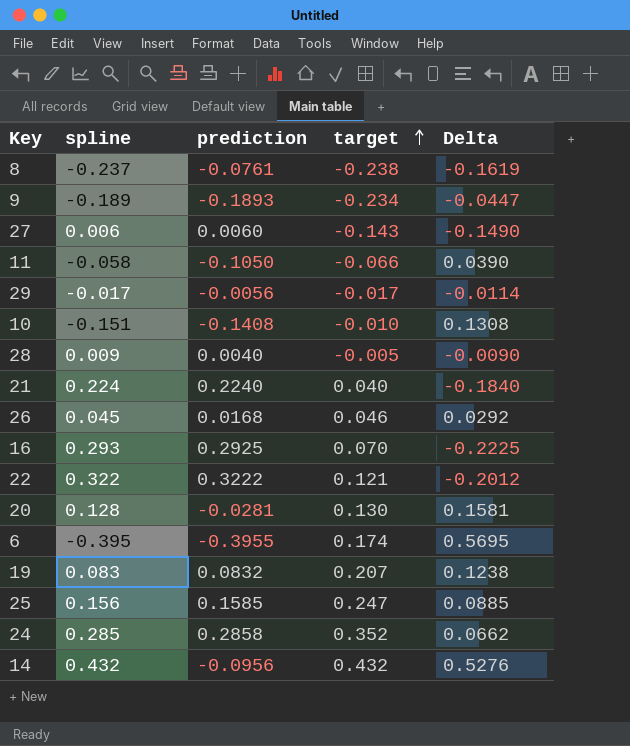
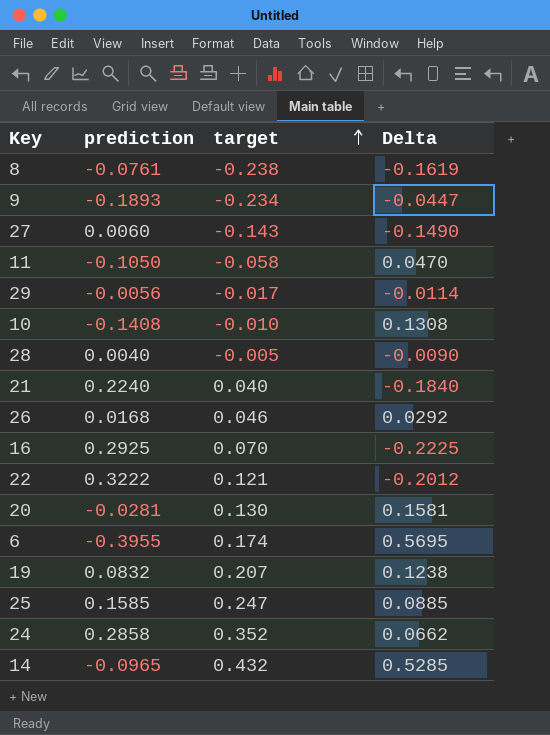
column spline | position: 2 -> none
11 | target: -0.066 -> -0.058
11 | Delta: 0.0390 -> 0.0470
14 | prediction: -0.0956 -> -0.0965
14 | Delta: 0.5276 -> 0.5285

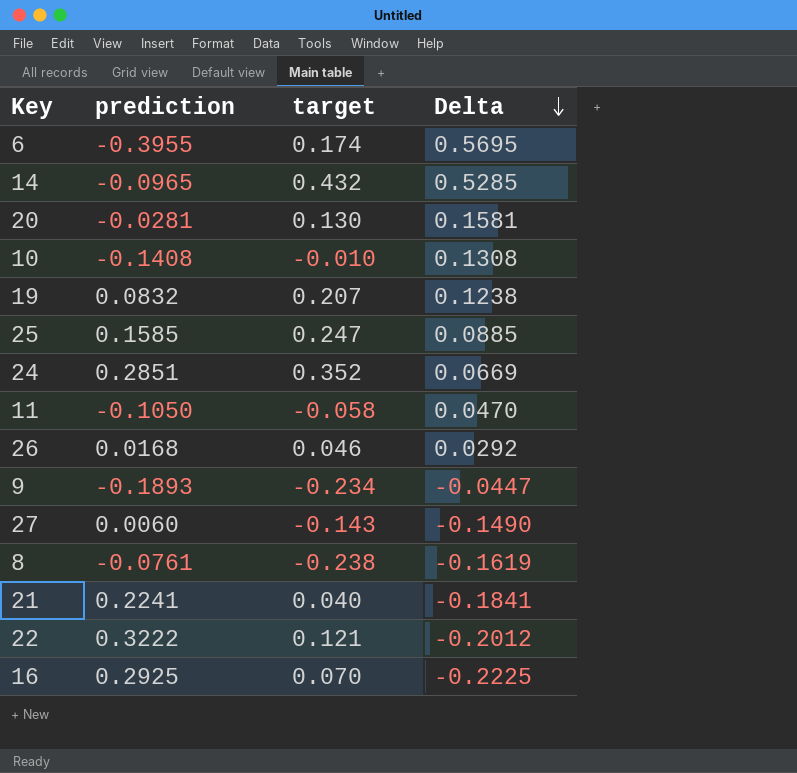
row order: target ascending -> Delta descending
row 29: -0.0056 | -0.017 | -0.0114 -> none
row 28: 0.0040 | -0.005 | -0.0090 -> none
24 | prediction: 0.2858 -> 0.2851
24 | Delta: 0.0662 -> 0.0669
21 | prediction: 0.2240 -> 0.2241
21 | Delta: -0.1840 -> -0.1841

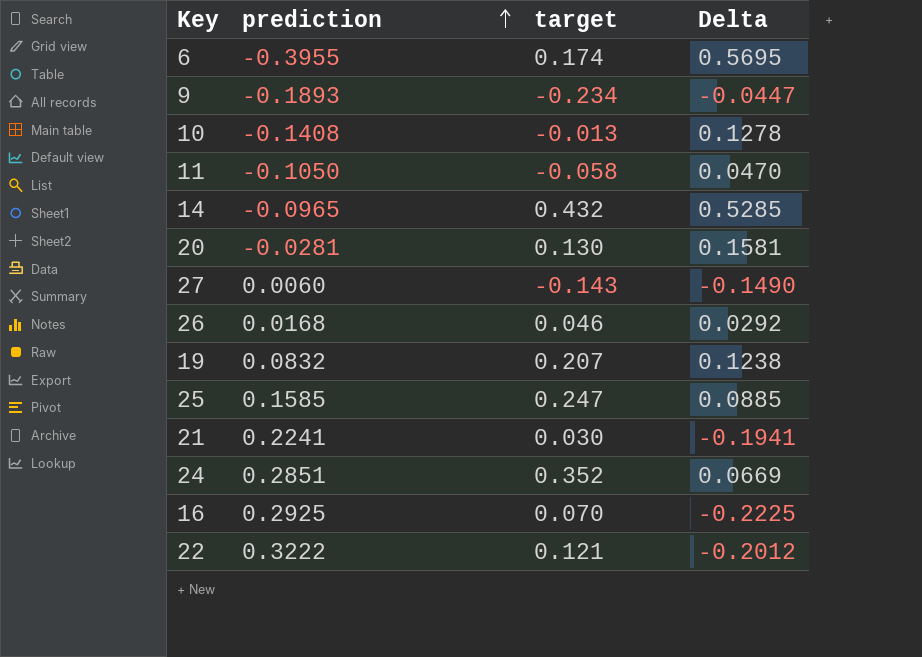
row order: Delta descending -> prediction ascending
row 8: -0.0761 | -0.238 | -0.1619 -> none
10 | target: -0.010 -> -0.013
10 | Delta: 0.1308 -> 0.1278
21 | target: 0.040 -> 0.030
21 | Delta: -0.1841 -> -0.1941

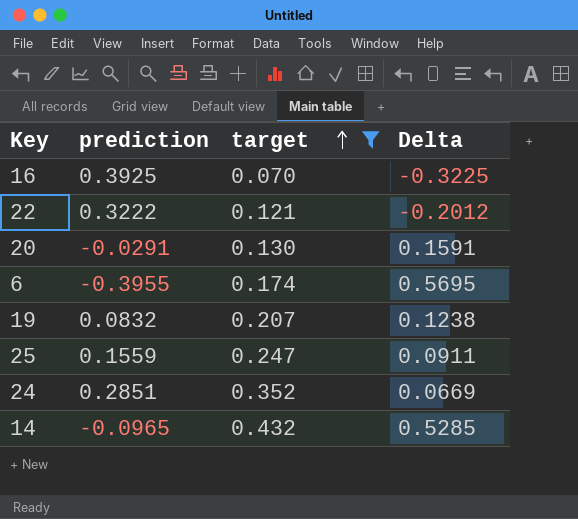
filter: none -> target >= 0.070
row order: prediction ascending -> target ascending
16 | prediction: 0.2925 -> 0.3925
16 | Delta: -0.2225 -> -0.3225
20 | prediction: -0.0281 -> -0.0291
20 | Delta: 0.1581 -> 0.1591
25 | prediction: 0.1585 -> 0.1559
25 | Delta: 0.0885 -> 0.0911

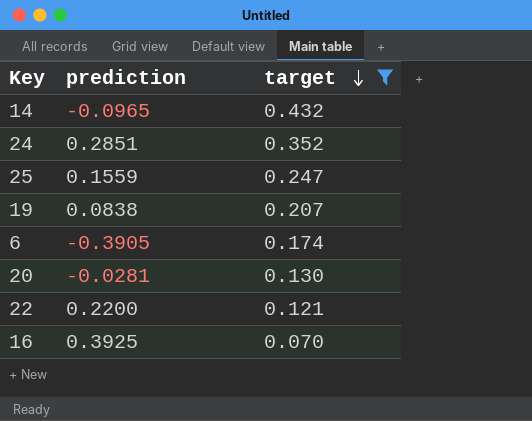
row order: target ascending -> target descending
column Delta | formula: [target] - [prediction] -> none
19 | prediction: 0.0832 -> 0.0838
6 | prediction: -0.3955 -> -0.3905
20 | prediction: -0.0291 -> -0.0281
22 | prediction: 0.3222 -> 0.2200

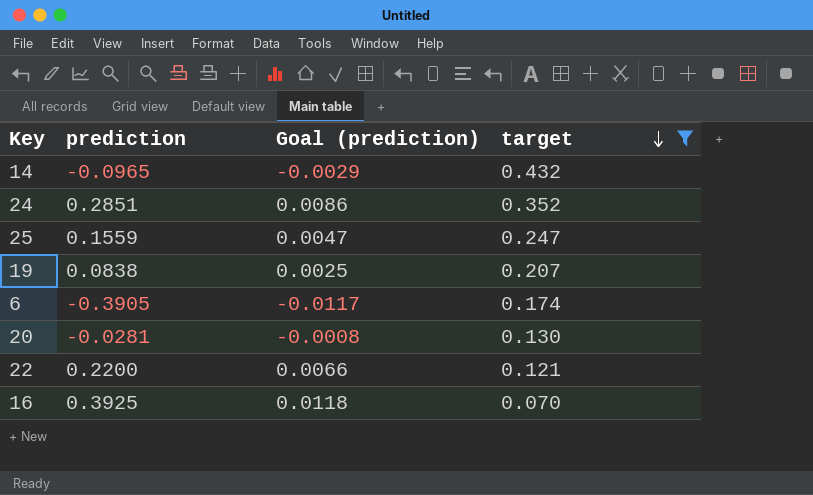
column Goal (prediction) | formula: none -> [prediction] * 0.03

